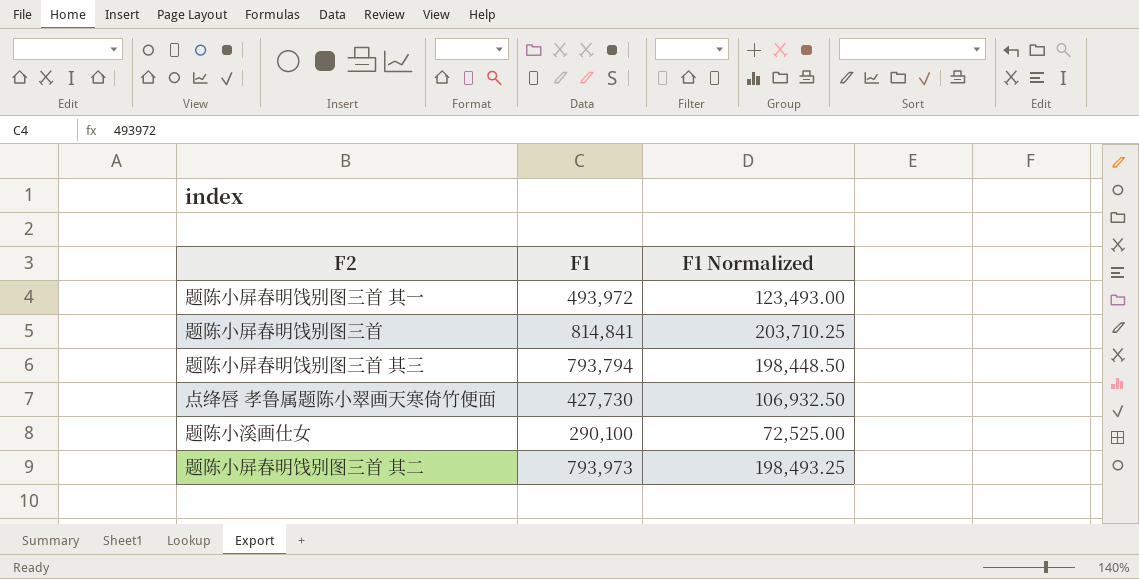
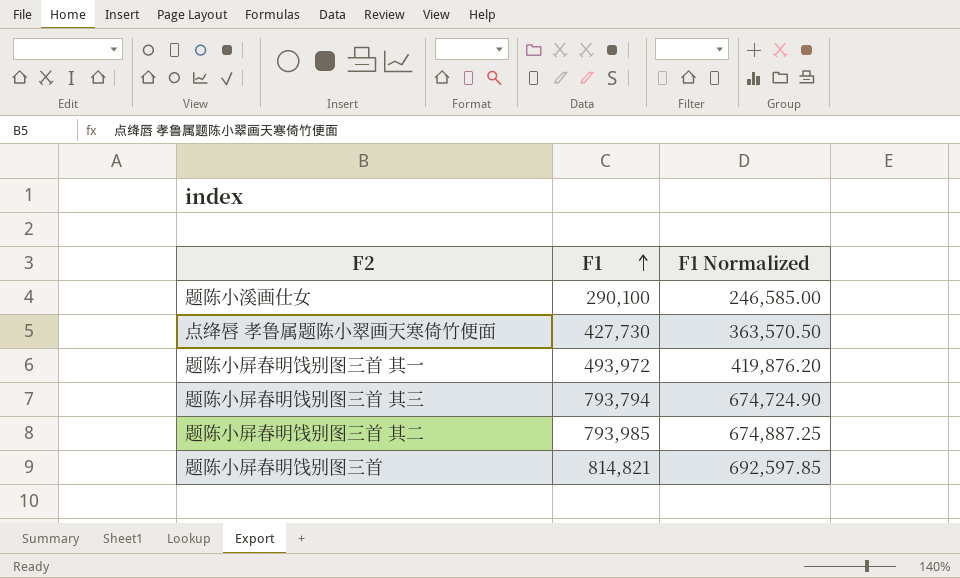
row order: none -> F1 ascending
column F1 Normalized | formula: [F1] * 0.25 -> [F1] * 0.85
题陈小屏春明饯别图三首 其二 | F1: 793,973 -> 793,985
题陈小屏春明饯别图三首 | F1: 814,841 -> 814,821

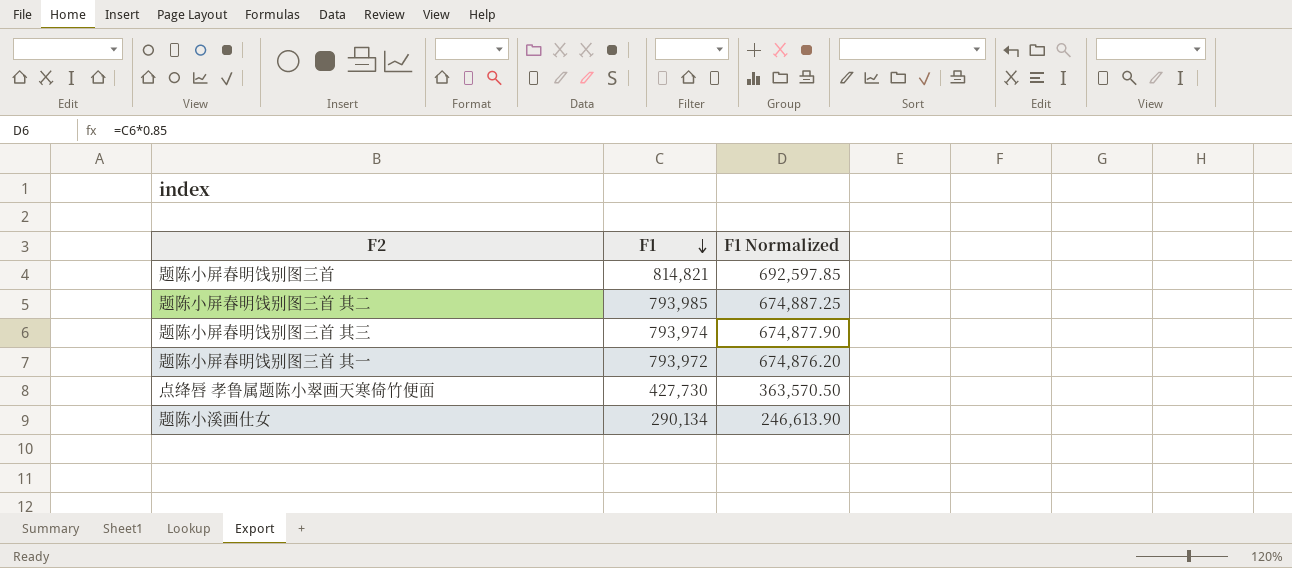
row order: F1 ascending -> F1 descending
题陈小屏春明饯别图三首 其三 | F1: 793,794 -> 793,974
题陈小屏春明饯别图三首 其三 | F1 Normalized: 674,724.90 -> 674,877.90
题陈小屏春明饯别图三首 其一 | F1: 493,972 -> 793,972
题陈小屏春明饯别图三首 其一 | F1 Normalized: 419,876.20 -> 674,876.20
题陈小溪画仕女 | F1: 290,100 -> 290,134
题陈小溪画仕女 | F1 Normalized: 246,585.00 -> 246,613.90

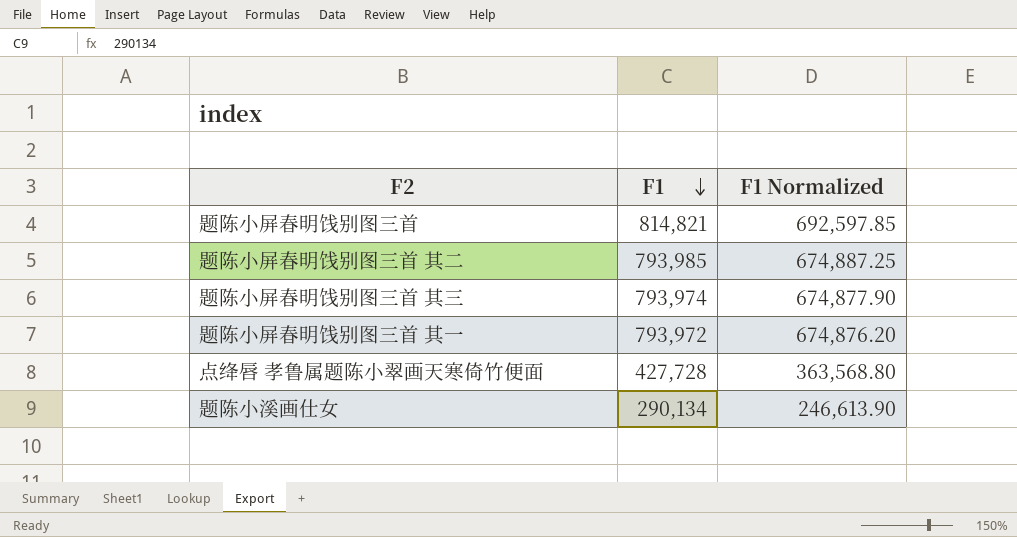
点绛唇 孝鲁属题陈小翠画天寒倚竹便面 | F1: 427,730 -> 427,728
点绛唇 孝鲁属题陈小翠画天寒倚竹便面 | F1 Normalized: 363,570.50 -> 363,568.80

